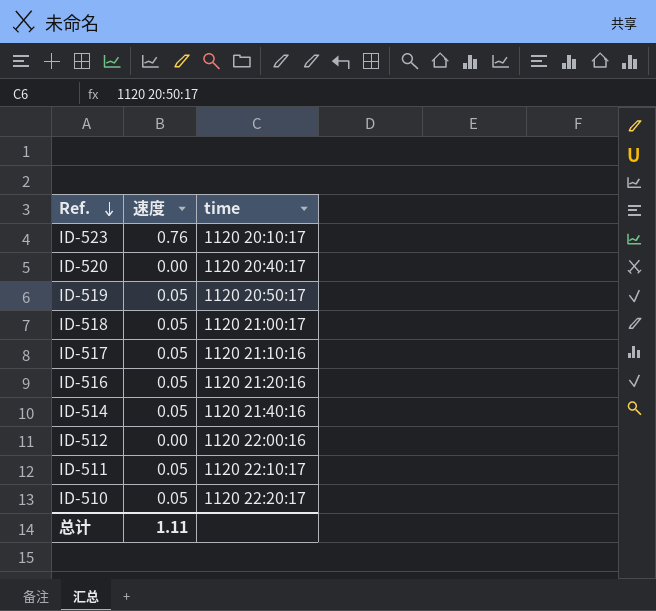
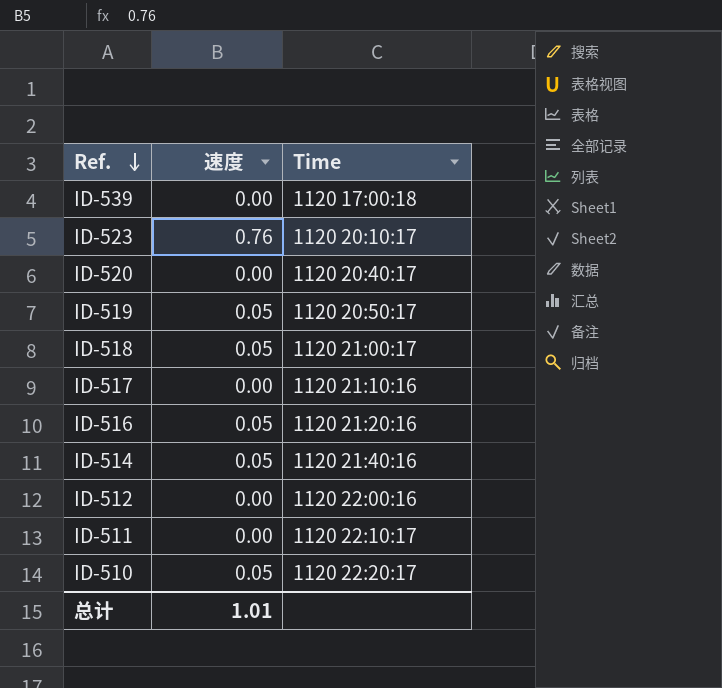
column name: time -> Time
row ID-539: none -> 0.00 | 1120 17:00:18
ID-517 | 速度: 0.05 -> 0.00
ID-511 | 速度: 0.05 -> 0.00
总计 | 速度: 1.11 -> 1.01

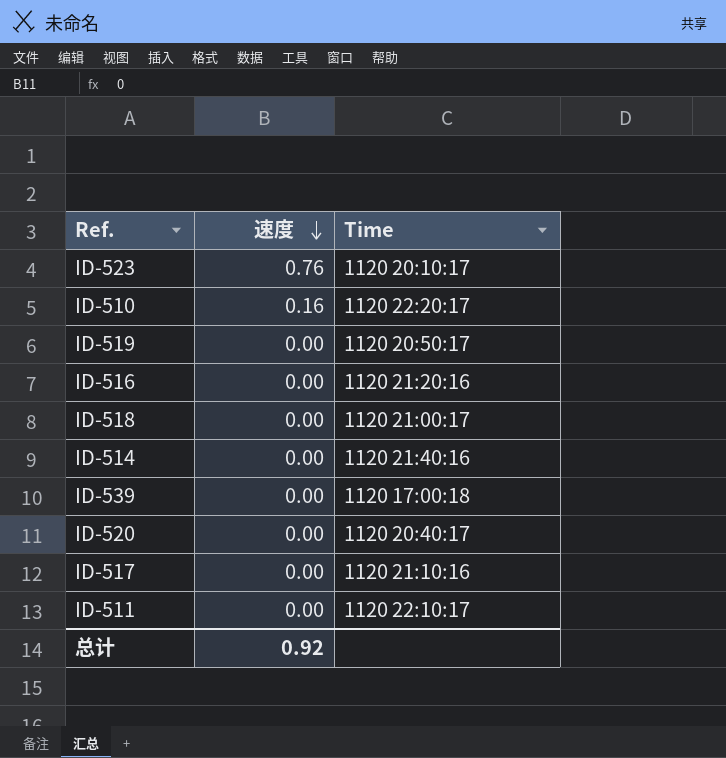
row order: Ref. descending -> 速度 descending
row ID-512: 0.00 | 1120 22:00:16 -> none
ID-510 | 速度: 0.05 -> 0.16
ID-519 | 速度: 0.05 -> 0.00
ID-516 | 速度: 0.05 -> 0.00
ID-518 | 速度: 0.05 -> 0.00
ID-514 | 速度: 0.05 -> 0.00
总计 | 速度: 1.01 -> 0.92

